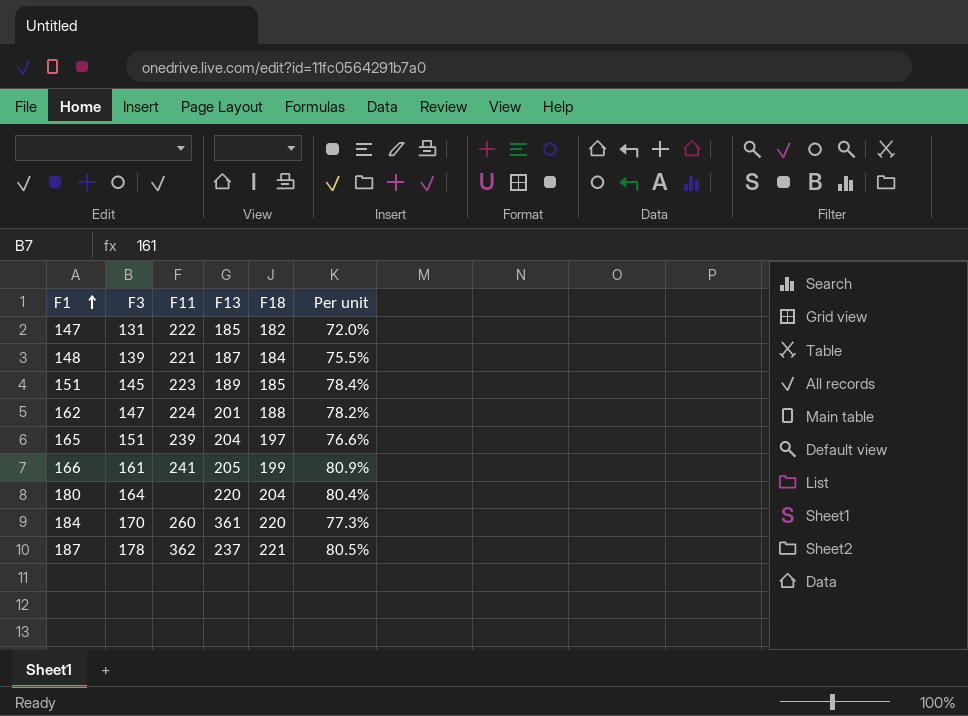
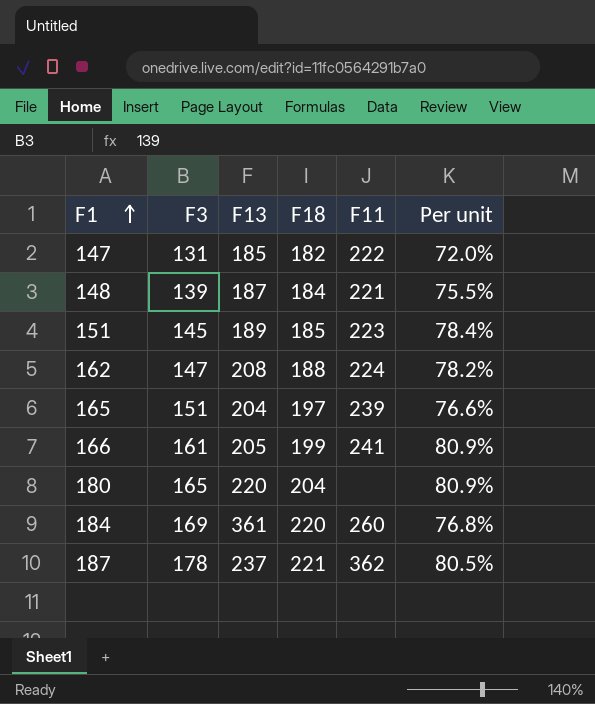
column F11 | position: 3 -> 5
162 | F13: 201 -> 208
180 | F3: 164 -> 165
180 | Per unit: 80.4% -> 80.9%
184 | F3: 170 -> 169
184 | Per unit: 77.3% -> 76.8%

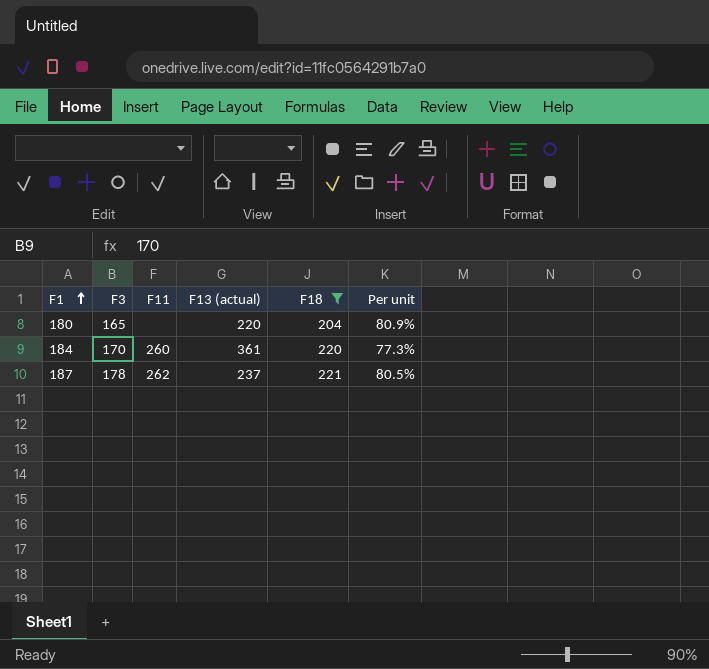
filter: none -> F18 >= 204
column F11 | position: 5 -> 3
column name: F13 -> F13 (actual)
184 | F3: 169 -> 170
184 | Per unit: 76.8% -> 77.3%
187 | F11: 362 -> 262

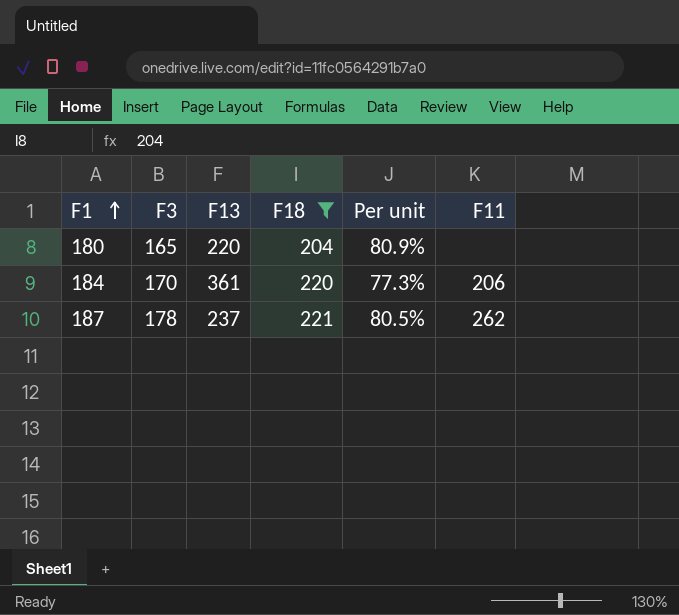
column name: F13 (actual) -> F13
column F11 | position: 3 -> 6
184 | F11: 260 -> 206

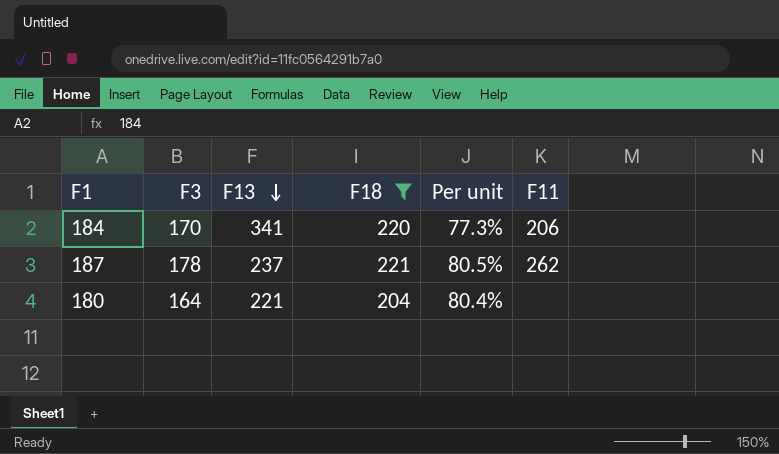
row order: F1 ascending -> F13 descending
184 | F13: 361 -> 341
180 | F3: 165 -> 164
180 | F13: 220 -> 221
180 | Per unit: 80.9% -> 80.4%

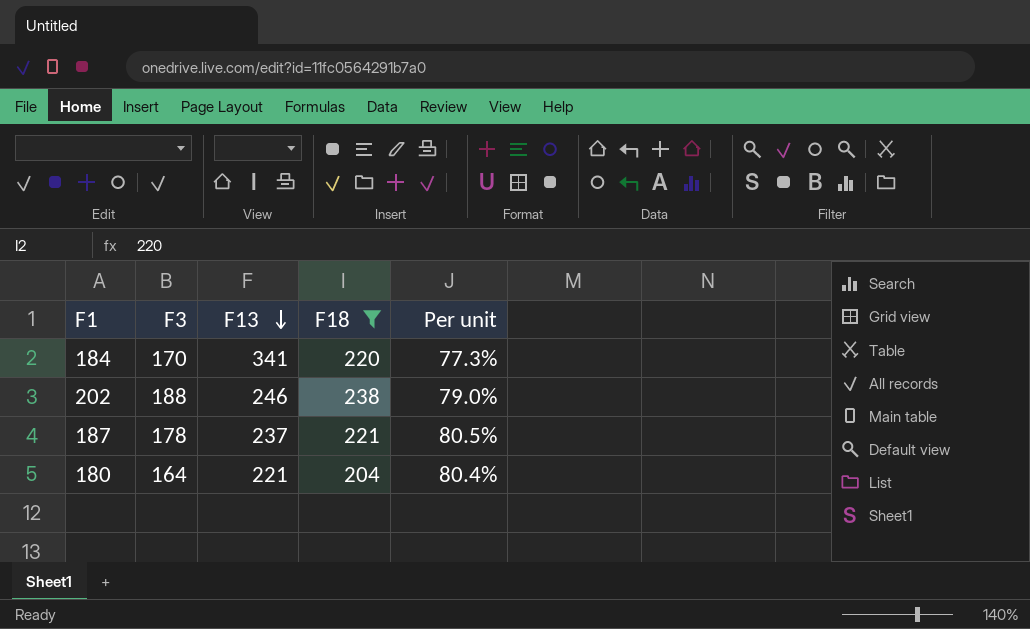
column F11 | position: 6 -> none
row 202: none -> 188 | 246 | 238 | 79.0%

